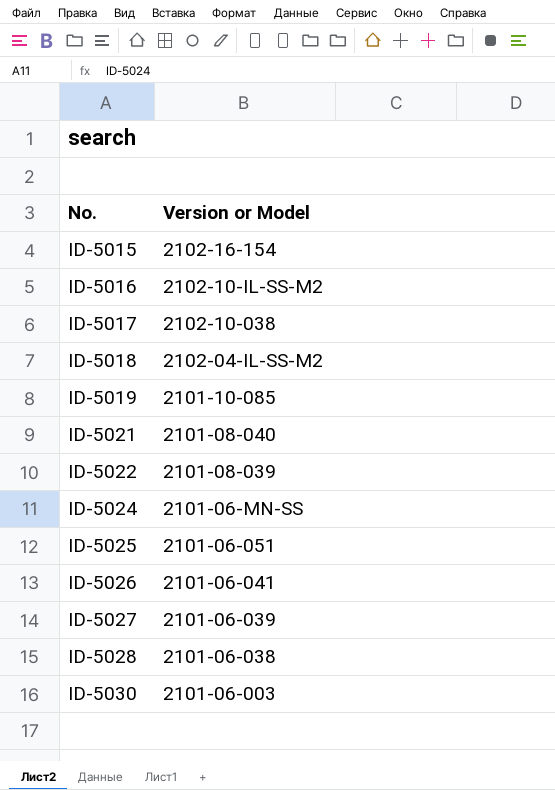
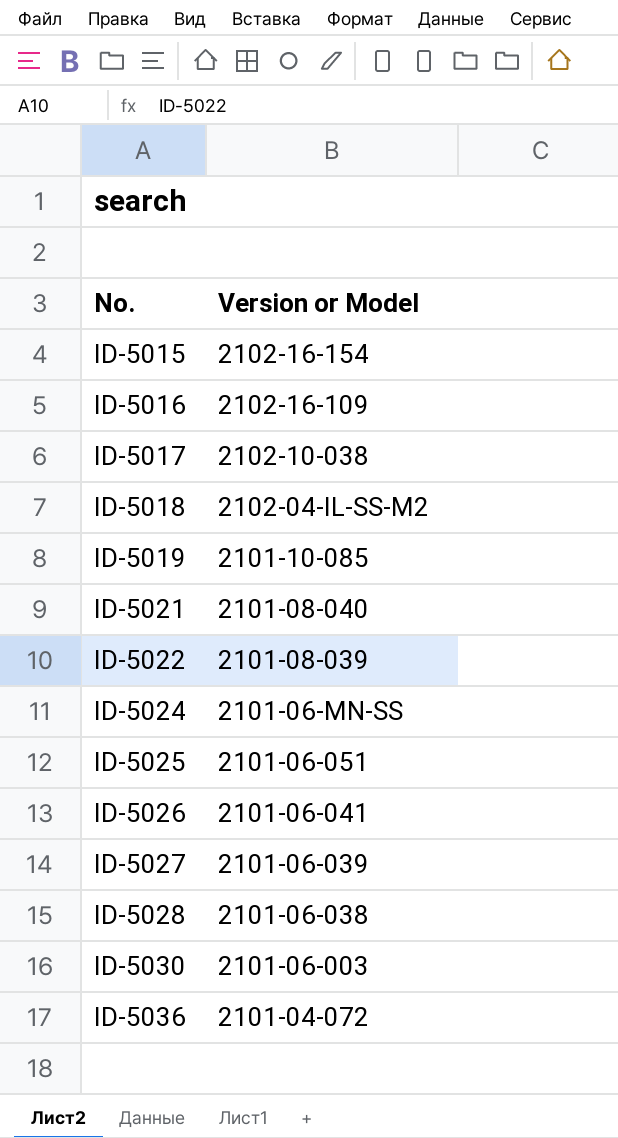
ID-5016 | Version or Model: 2102-10-IL-SS-M2 -> 2102-16-109
row ID-5036: none -> 2101-04-072

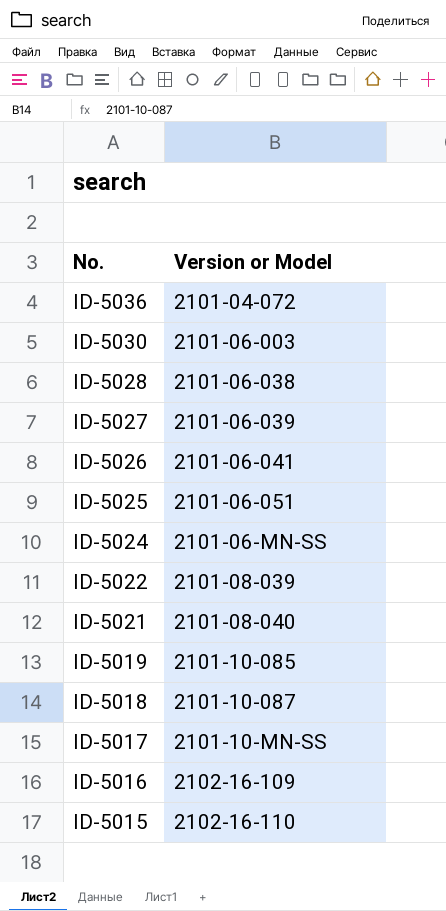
row order: No. ascending -> No. descending
ID-5018 | Version or Model: 2102-04-IL-SS-M2 -> 2101-10-087
ID-5017 | Version or Model: 2102-10-038 -> 2101-10-MN-SS
ID-5015 | Version or Model: 2102-16-154 -> 2102-16-110

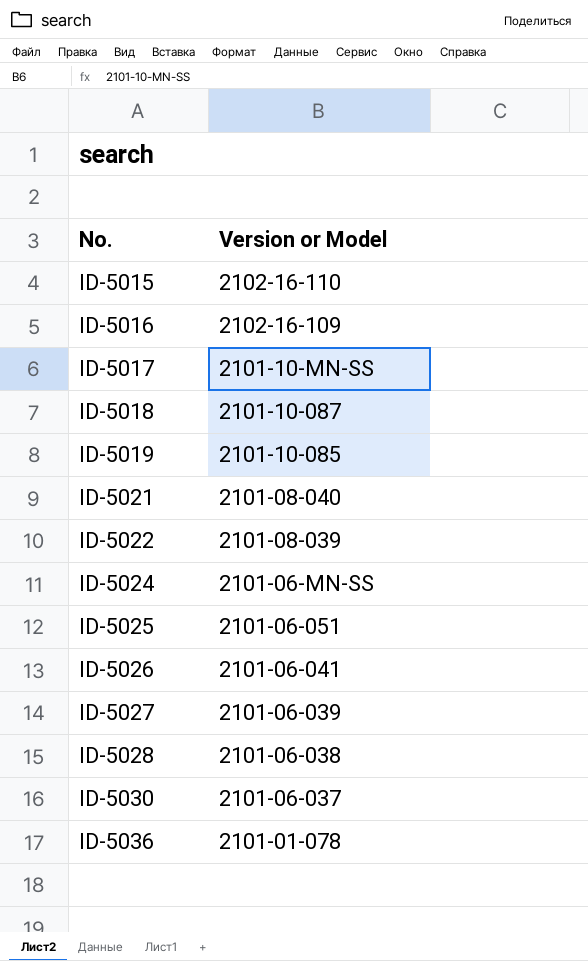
row order: No. descending -> No. ascending
ID-5030 | Version or Model: 2101-06-003 -> 2101-06-037
ID-5036 | Version or Model: 2101-04-072 -> 2101-01-078

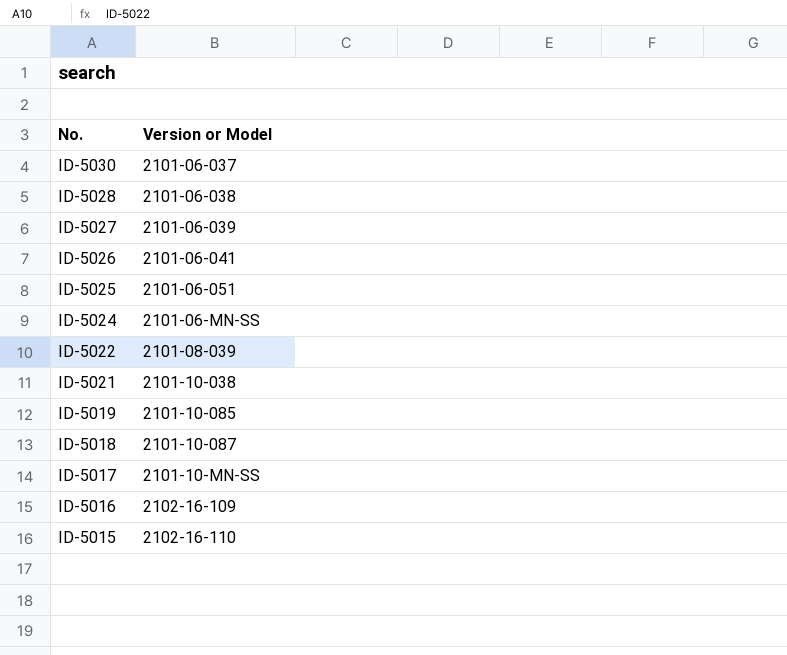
row order: No. ascending -> No. descending
row ID-5036: 2101-01-078 -> none
ID-5021 | Version or Model: 2101-08-040 -> 2101-10-038

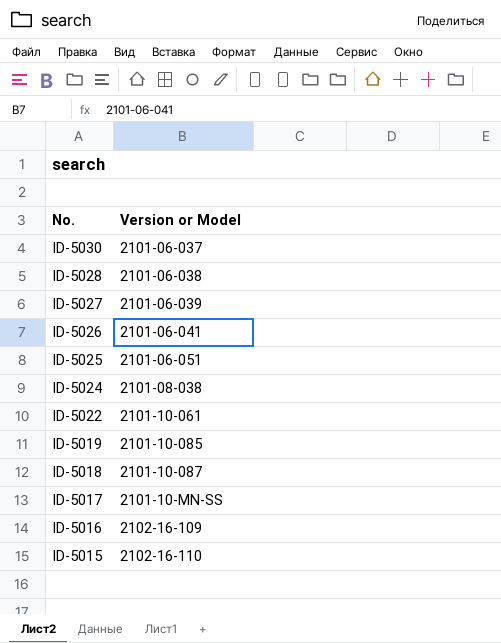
row ID-5021: 2101-10-038 -> none
ID-5024 | Version or Model: 2101-06-MN-SS -> 2101-08-038
ID-5022 | Version or Model: 2101-08-039 -> 2101-10-061

